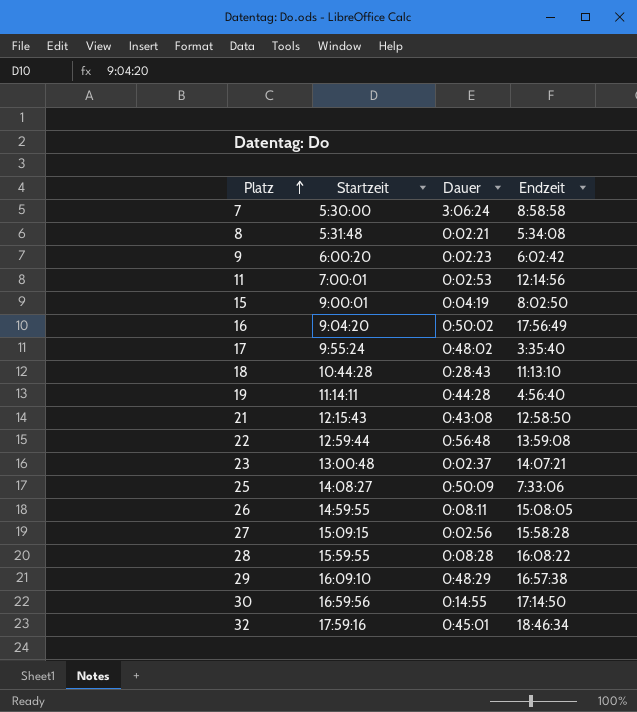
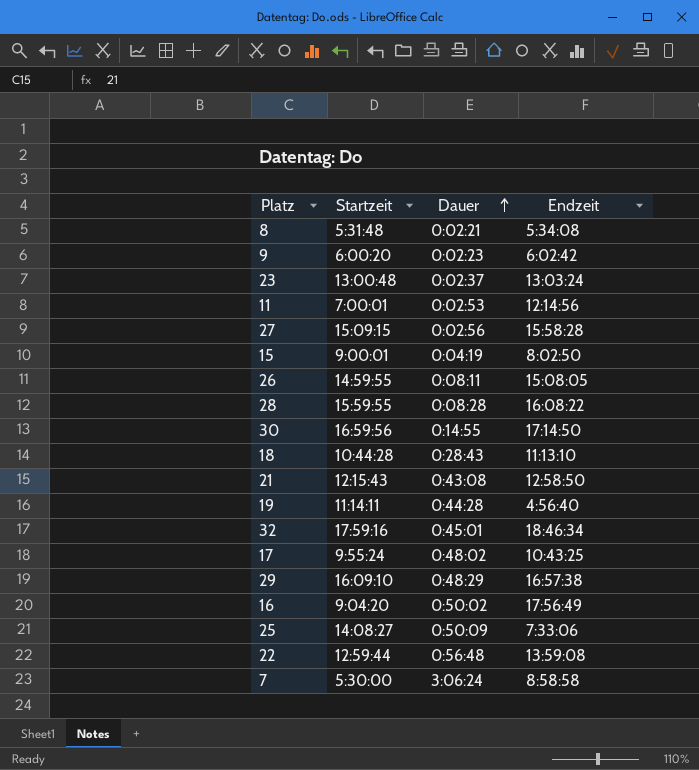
row order: Platz ascending -> Dauer ascending
23 | Endzeit: 14:07:21 -> 13:03:24
17 | Endzeit: 3:35:40 -> 10:43:25

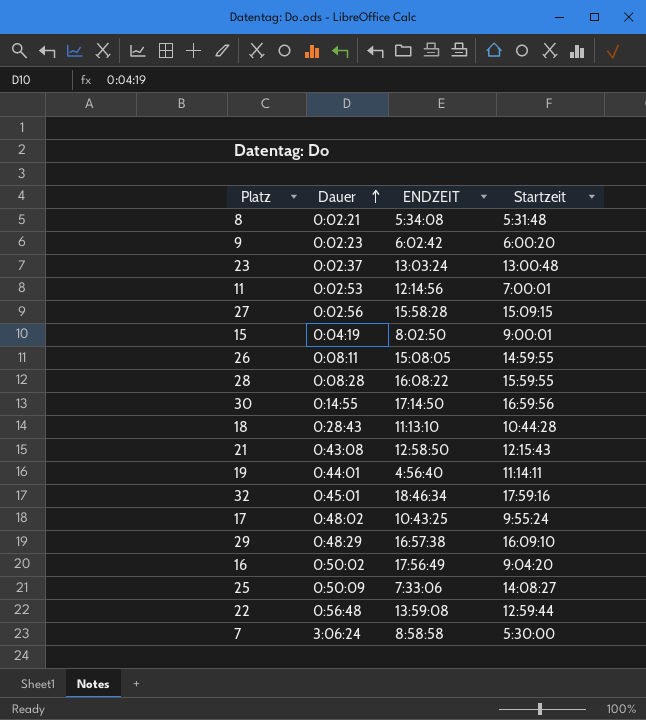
column name: Endzeit -> ENDZEIT
column Startzeit | position: 2 -> 4
19 | Dauer: 0:44:28 -> 0:44:01

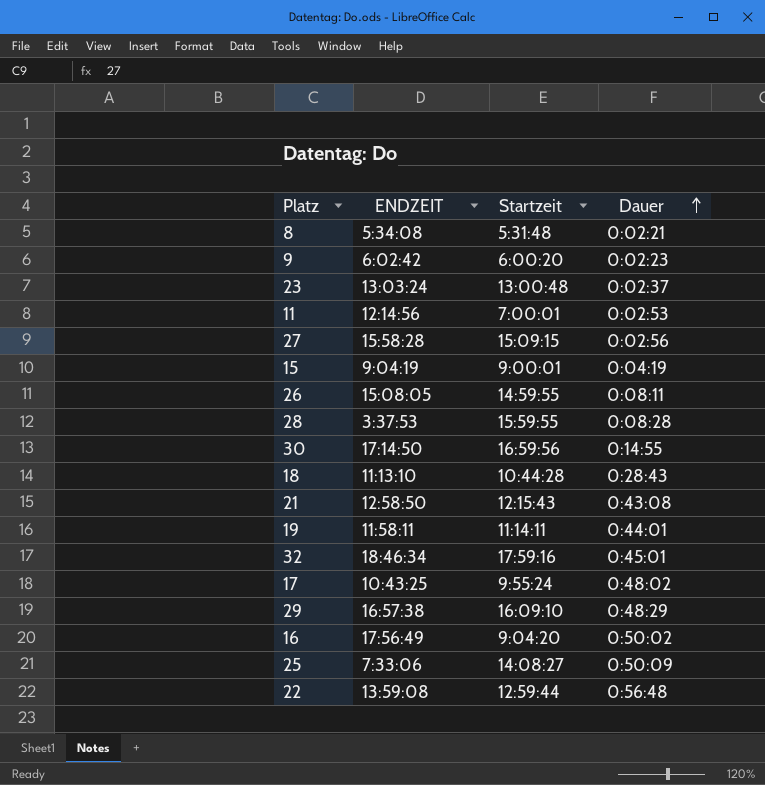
column Dauer | position: 2 -> 4
row 7: 3:06:24 | 8:58:58 | 5:30:00 -> none
15 | ENDZEIT: 8:02:50 -> 9:04:19
28 | ENDZEIT: 16:08:22 -> 3:37:53
19 | ENDZEIT: 4:56:40 -> 11:58:11

